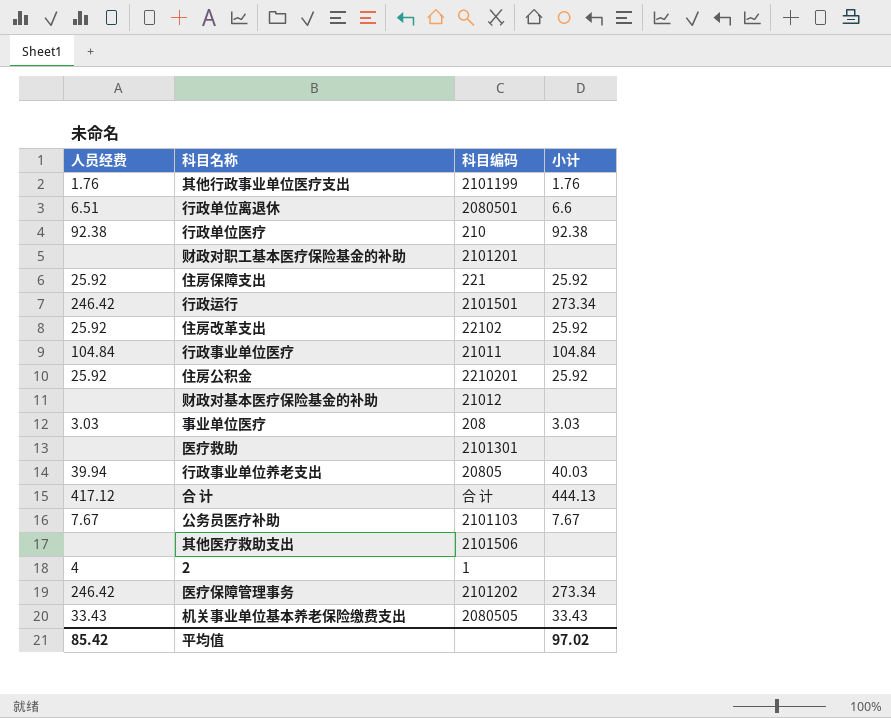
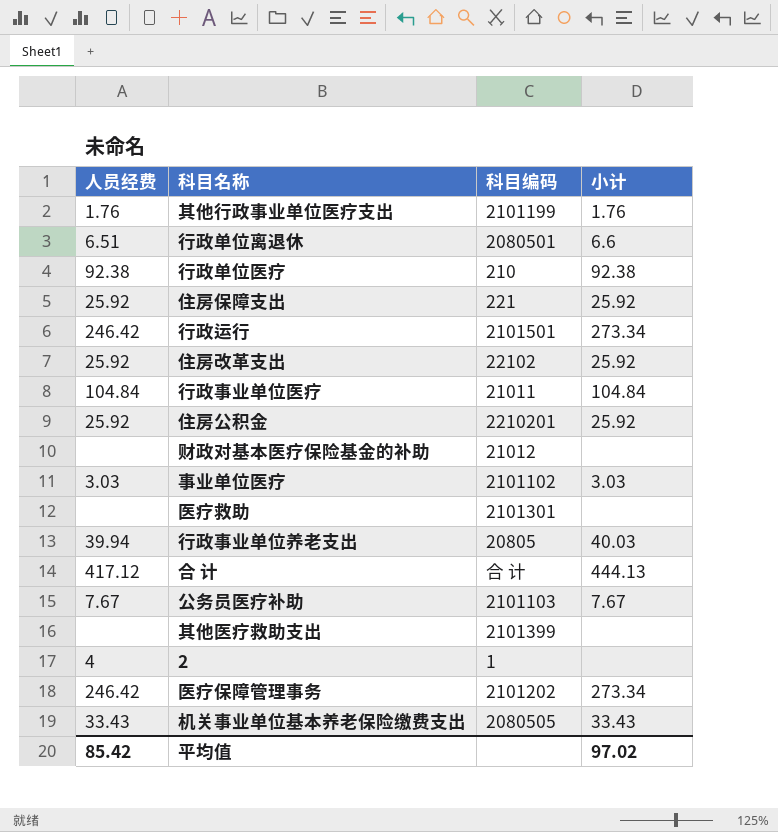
row 财政对职工基本医疗保险基金的补助: none | 2101201 | none -> none
事业单位医疗 | 科目编码: 208 -> 2101102
其他医疗救助支出 | 科目编码: 2101506 -> 2101399

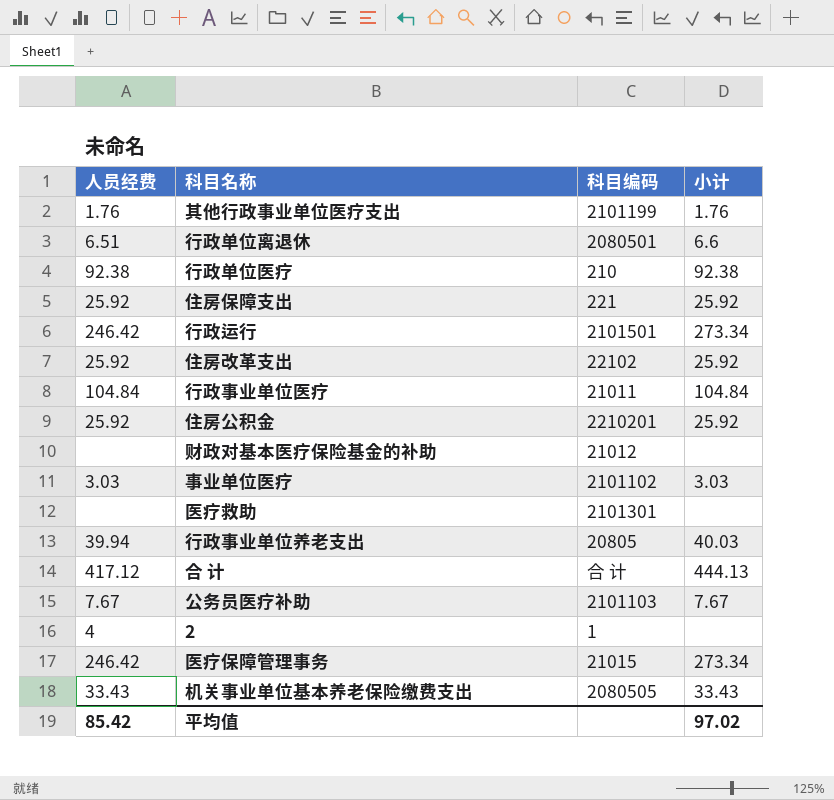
row 其他医疗救助支出: none | 2101399 | none -> none
医疗保障管理事务 | 科目编码: 2101202 -> 21015

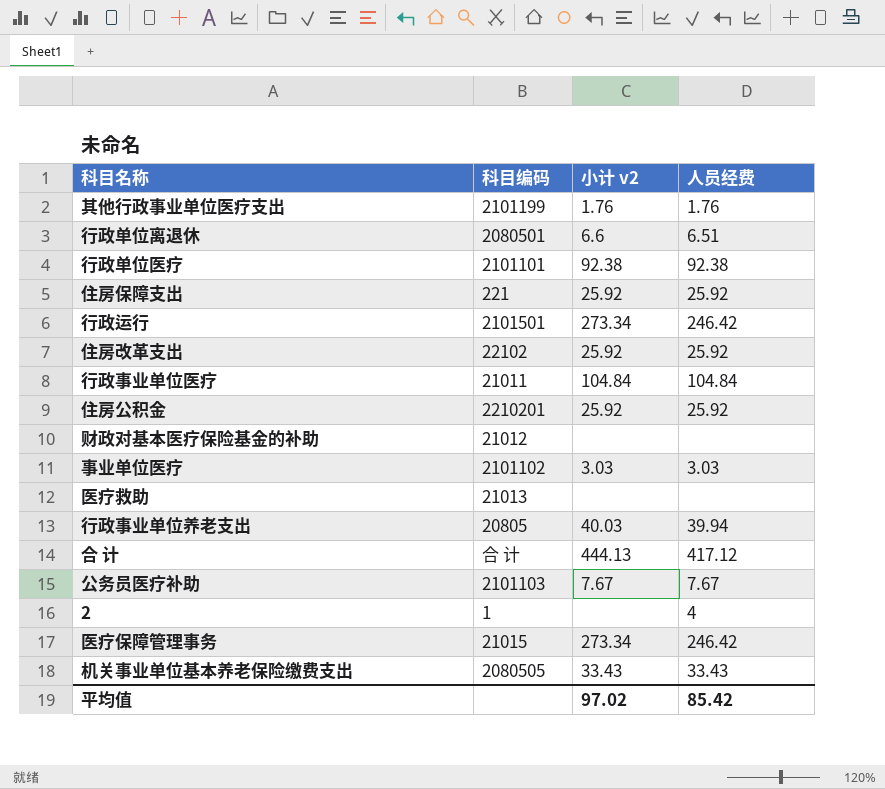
column name: 小计 -> 小计 v2
column 人员经费 | position: 1 -> 4
行政单位医疗 | 科目编码: 210 -> 2101101
医疗救助 | 科目编码: 2101301 -> 21013

